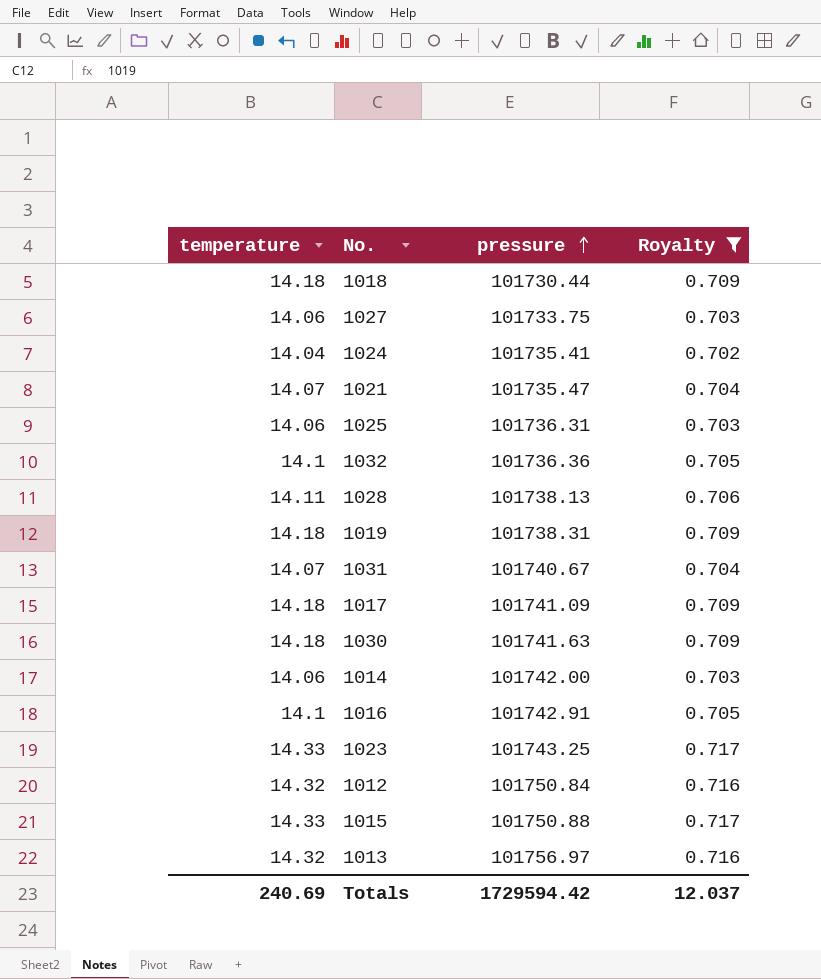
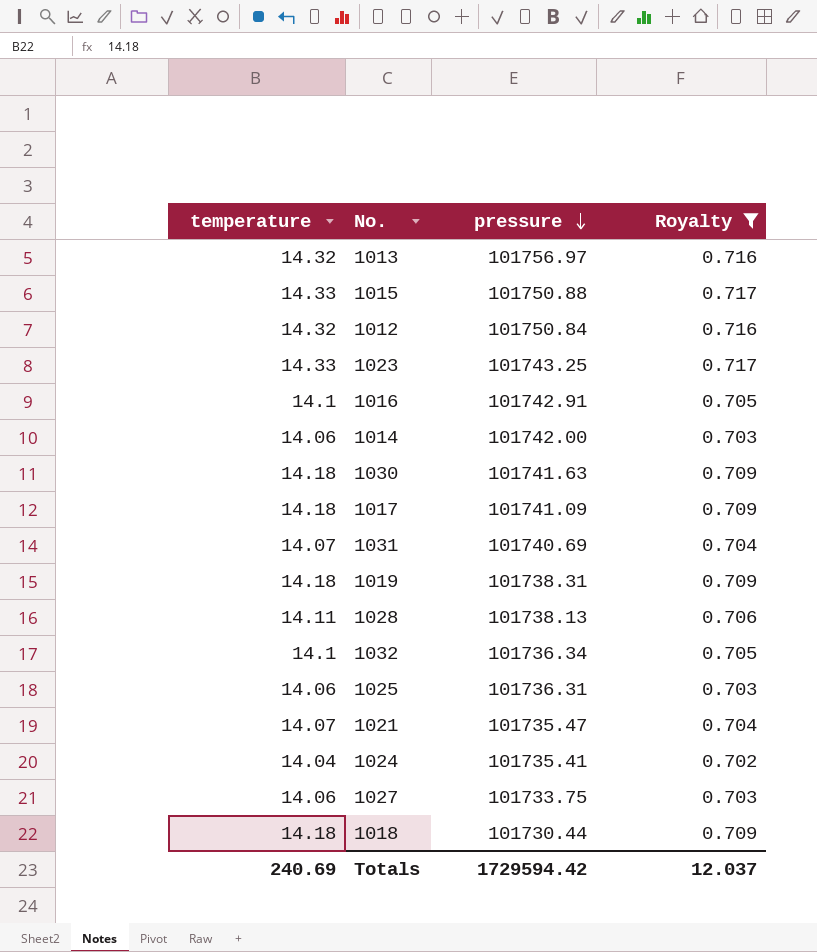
row order: pressure ascending -> pressure descending
1031 | pressure: 101740.67 -> 101740.69
1032 | pressure: 101736.36 -> 101736.34

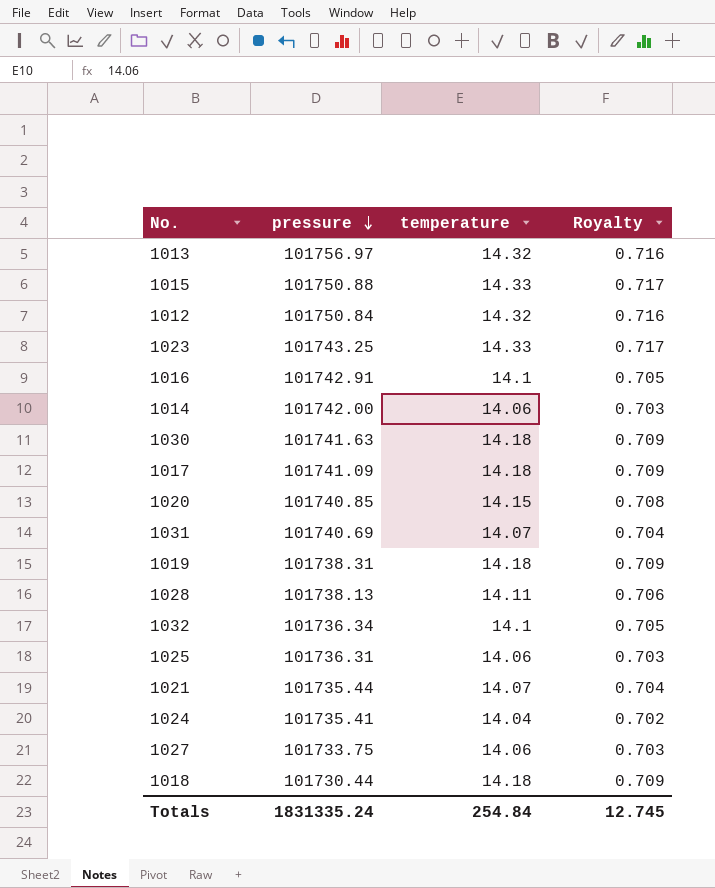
filter: Royalty != 0.708 -> none
column temperature | position: 1 -> 3
1021 | pressure: 101735.47 -> 101735.44
Totals | pressure: 1729594.42 -> 1831335.24
Totals | temperature: 240.69 -> 254.84
Totals | Royalty: 12.037 -> 12.745

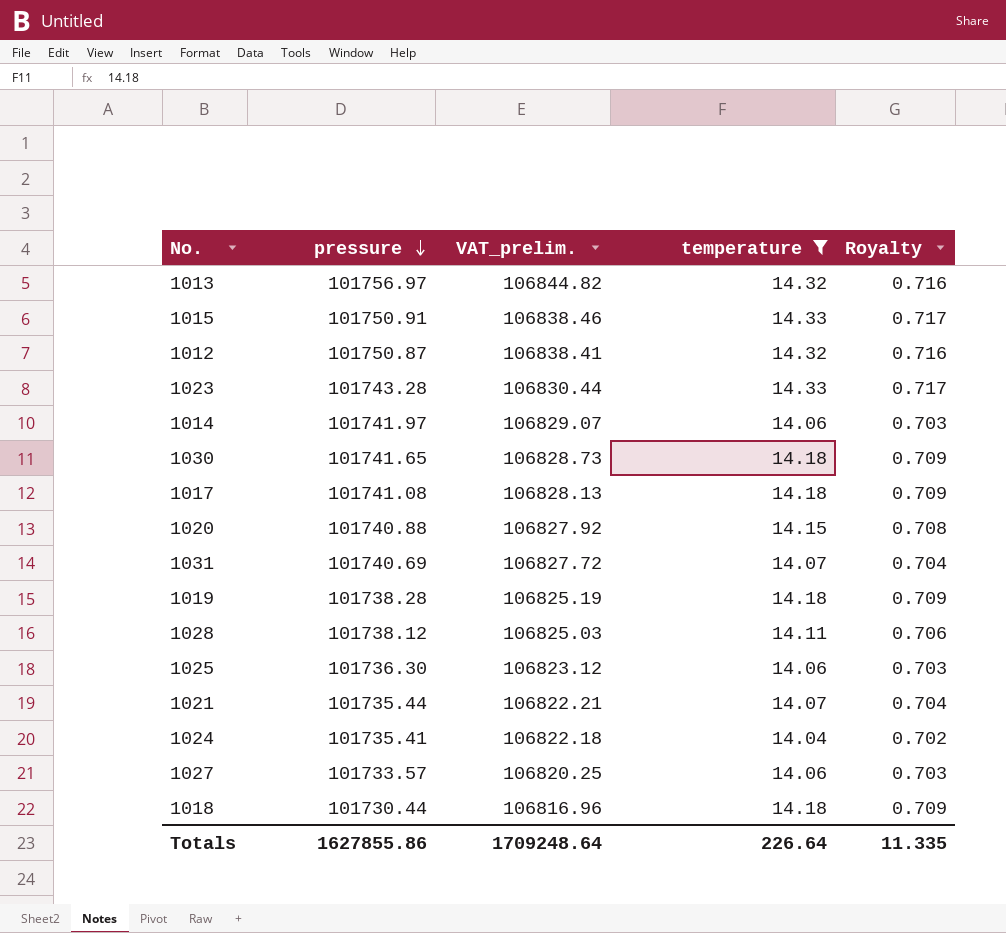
filter: none -> temperature != 14.1
column VAT_prelim. | formula: none -> [pressure] * 1.05
1015 | pressure: 101750.88 -> 101750.91
1012 | pressure: 101750.84 -> 101750.87
1023 | pressure: 101743.25 -> 101743.28
1014 | pressure: 101742.00 -> 101741.97
1030 | pressure: 101741.63 -> 101741.65
1017 | pressure: 101741.09 -> 101741.08
1020 | pressure: 101740.85 -> 101740.88
1019 | pressure: 101738.31 -> 101738.28
1028 | pressure: 101738.13 -> 101738.12
1025 | pressure: 101736.31 -> 101736.30
1027 | pressure: 101733.75 -> 101733.57
Totals | pressure: 1831335.24 -> 1627855.86
Totals | temperature: 254.84 -> 226.64
Totals | Royalty: 12.745 -> 11.335

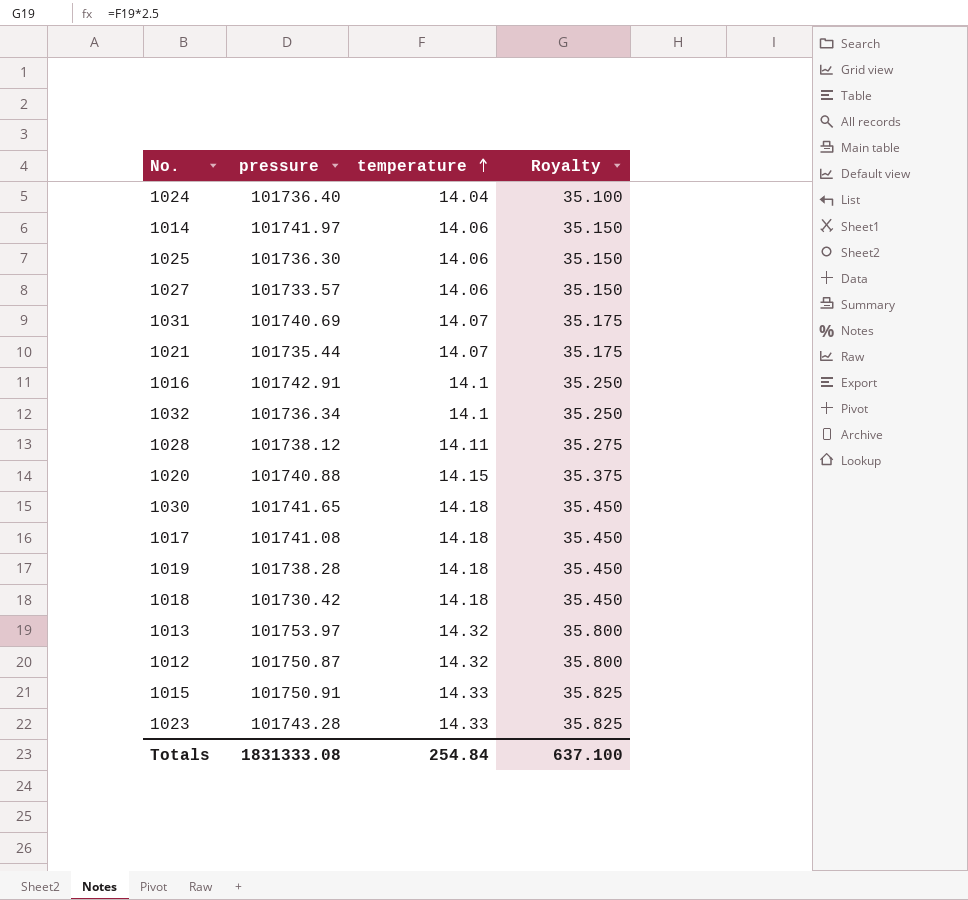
filter: temperature != 14.1 -> none
row order: pressure descending -> temperature ascending
column VAT_prelim. | formula: [pressure] * 1.05 -> none
column Royalty | formula: [temperature] * 0.05 -> [temperature] * 2.5
1024 | pressure: 101735.41 -> 101736.40
1018 | pressure: 101730.44 -> 101730.42
1013 | pressure: 101756.97 -> 101753.97
Totals | pressure: 1627855.86 -> 1831333.08
Totals | temperature: 226.64 -> 254.84
Totals | Royalty: 11.335 -> 637.100

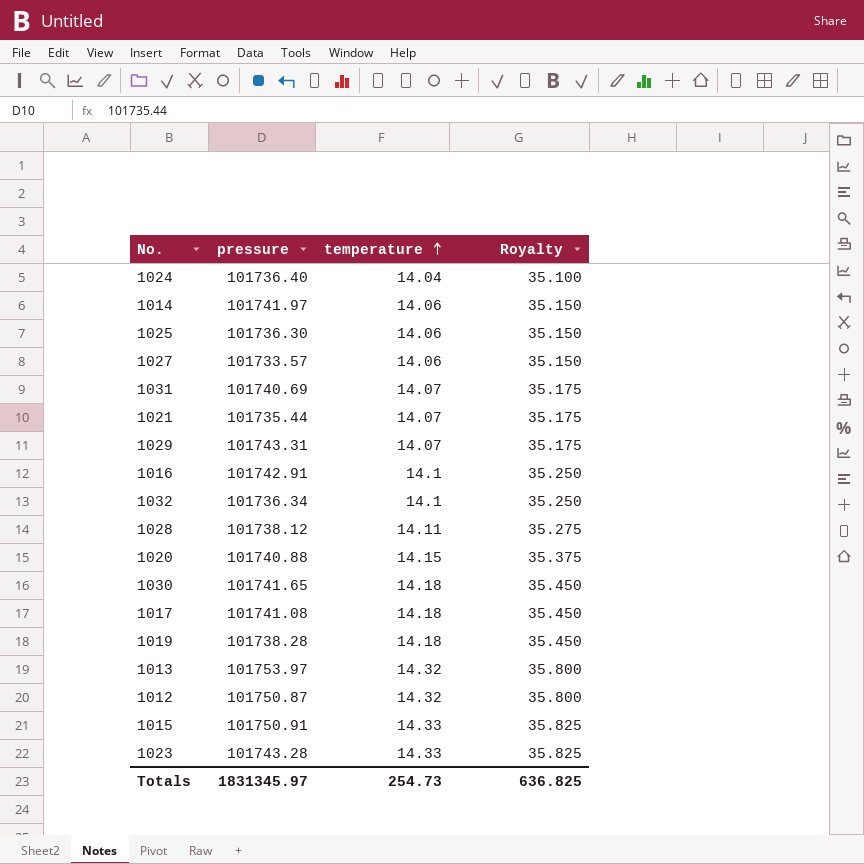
row 1018: 101730.42 | 14.18 | 35.450 -> none
row 1029: none -> 101743.31 | 14.07 | 35.175
Totals | pressure: 1831333.08 -> 1831345.97
Totals | temperature: 254.84 -> 254.73
Totals | Royalty: 637.100 -> 636.825

